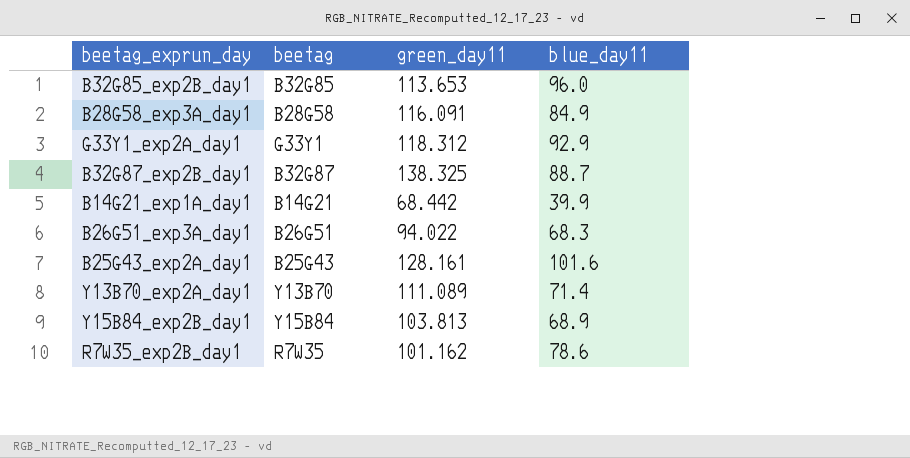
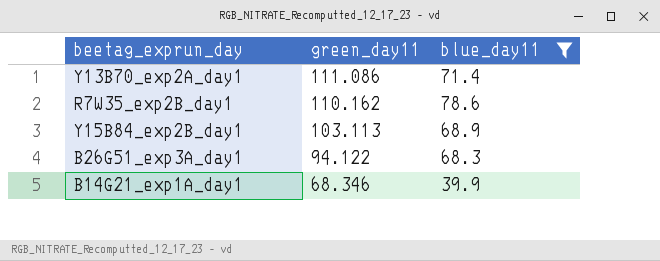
filter: none -> blue_day11 <= 78.6
row order: none -> green_day11 descending
column beetag | position: 2 -> none
Y13B70_exp2A_day1 | green_day11: 111.089 -> 111.086
R7W35_exp2B_day1 | green_day11: 101.162 -> 110.162
Y15B84_exp2B_day1 | green_day11: 103.813 -> 103.113
B26G51_exp3A_day1 | green_day11: 94.022 -> 94.122
B14G21_exp1A_day1 | green_day11: 68.442 -> 68.346

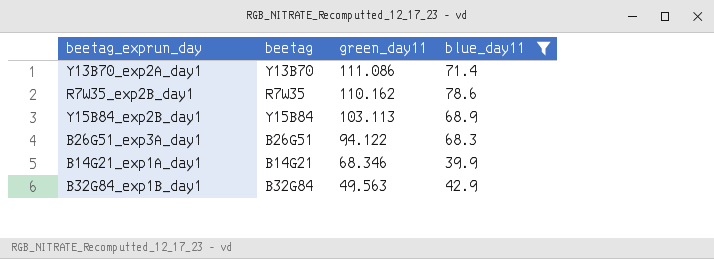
column beetag | position: none -> 2
row B32G84_exp1B_day1: none -> B32G84 | 49.563 | 42.9

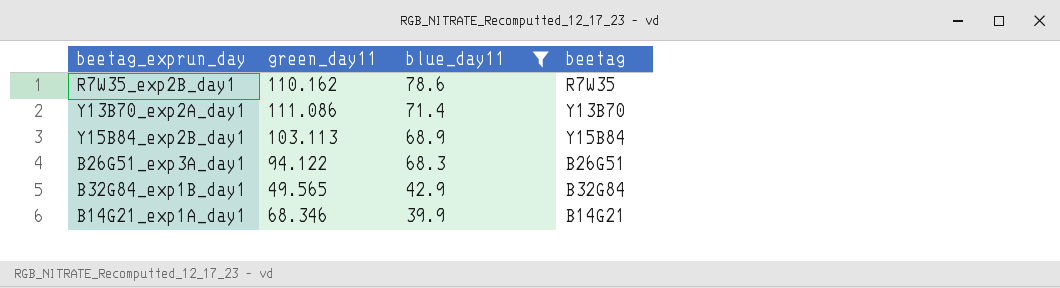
row order: green_day11 descending -> blue_day11 descending
column beetag | position: 2 -> 4
B32G84_exp1B_day1 | green_day11: 49.563 -> 49.565

